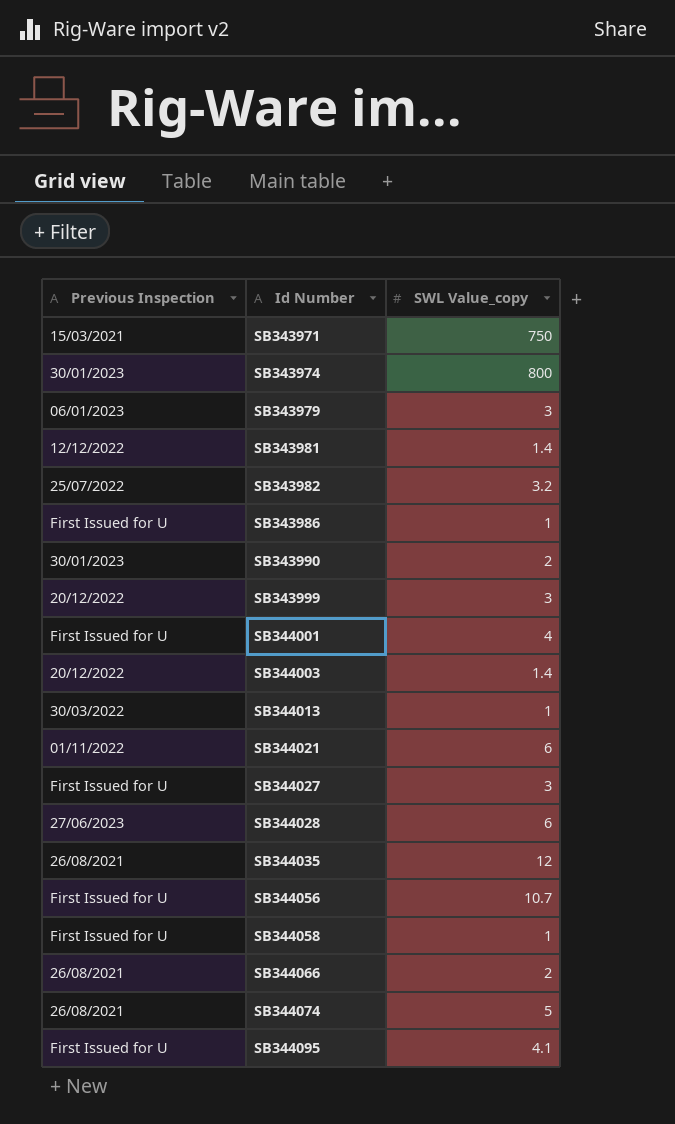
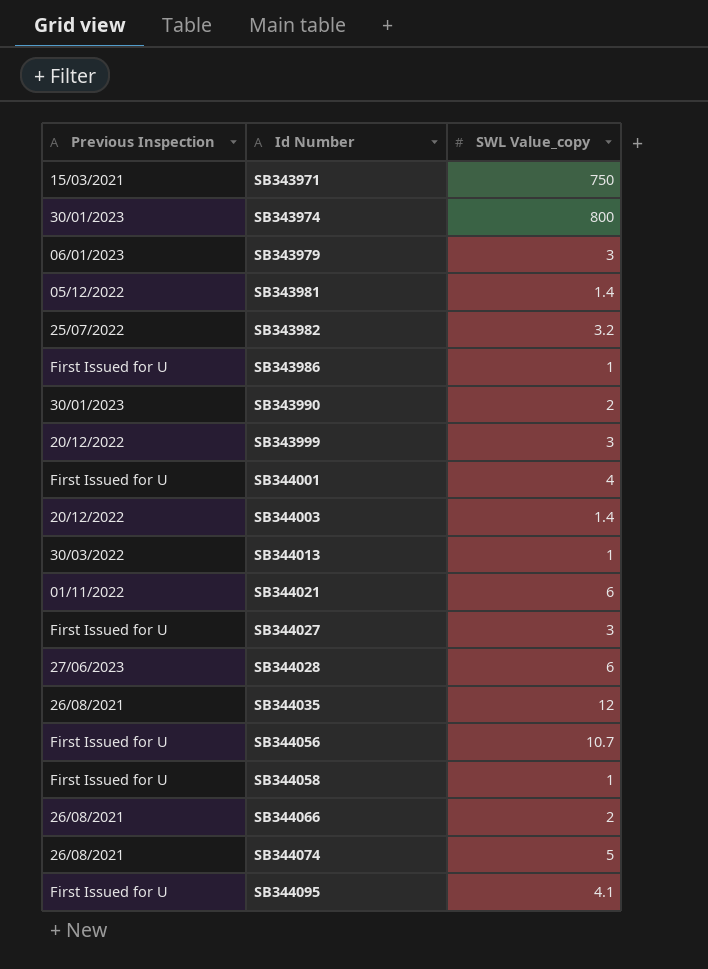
SB343981 | Previous Inspection: 12/12/2022 -> 05/12/2022

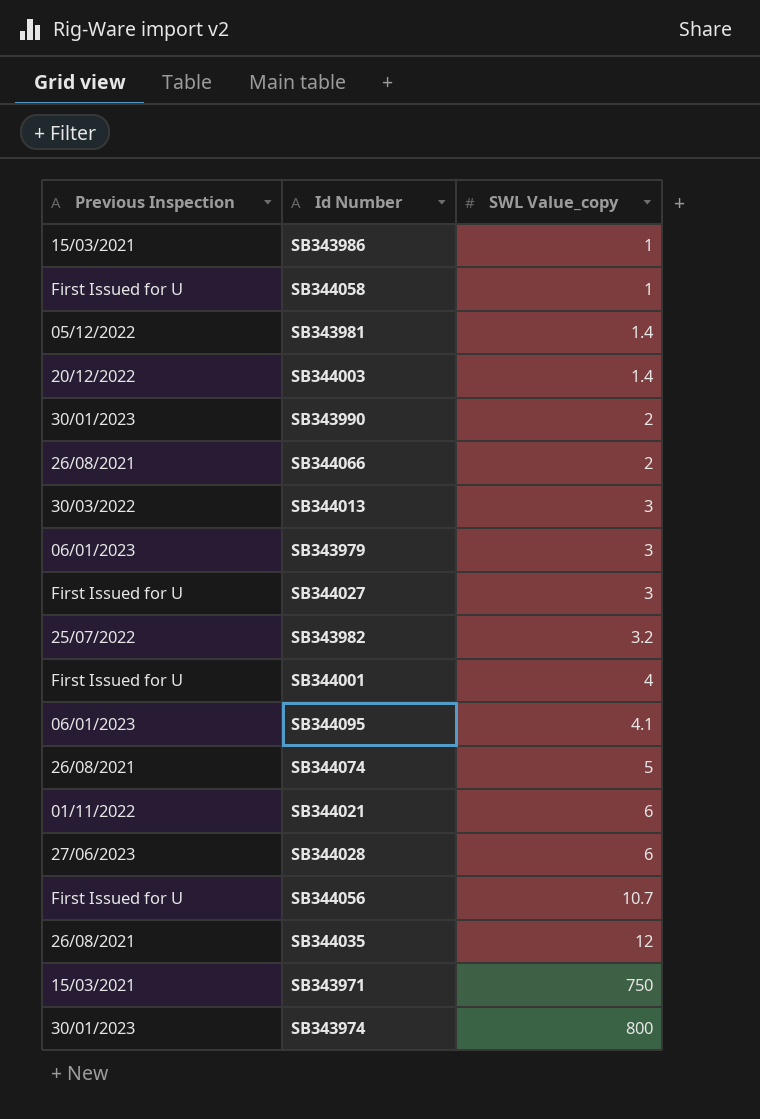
row order: Id Number ascending -> SWL Value_copy ascending
row SB343999: 20/12/2022 | 3 -> none
SB343986 | Previous Inspection: First Issued for U -> 15/03/2021
SB344013 | SWL Value_copy: 1 -> 3
SB344095 | Previous Inspection: First Issued for U -> 06/01/2023

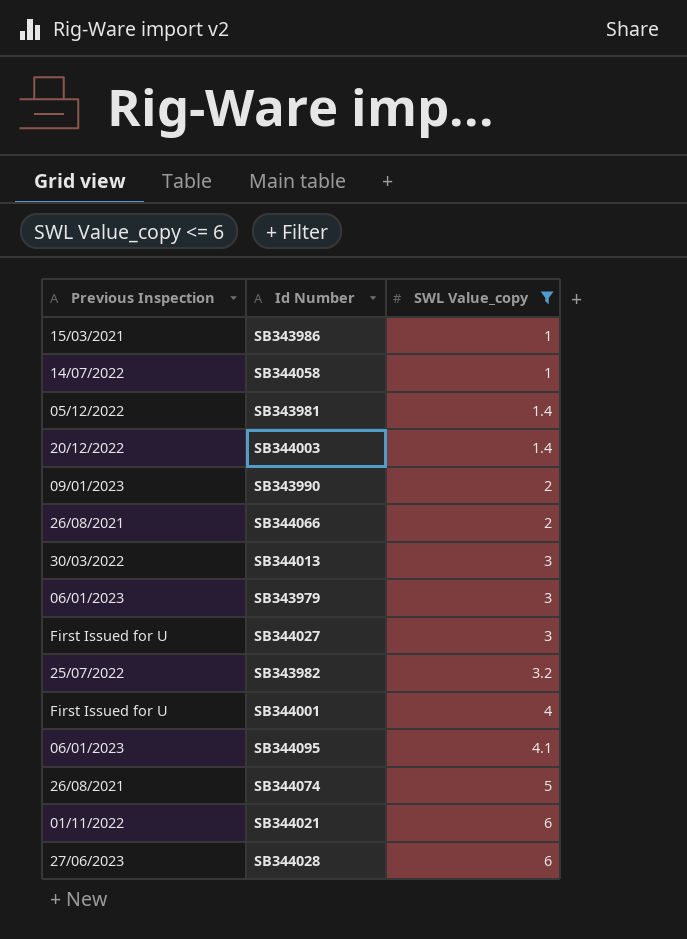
filter: none -> SWL Value_copy <= 6
SB344058 | Previous Inspection: First Issued for U -> 14/07/2022
SB343990 | Previous Inspection: 30/01/2023 -> 09/01/2023

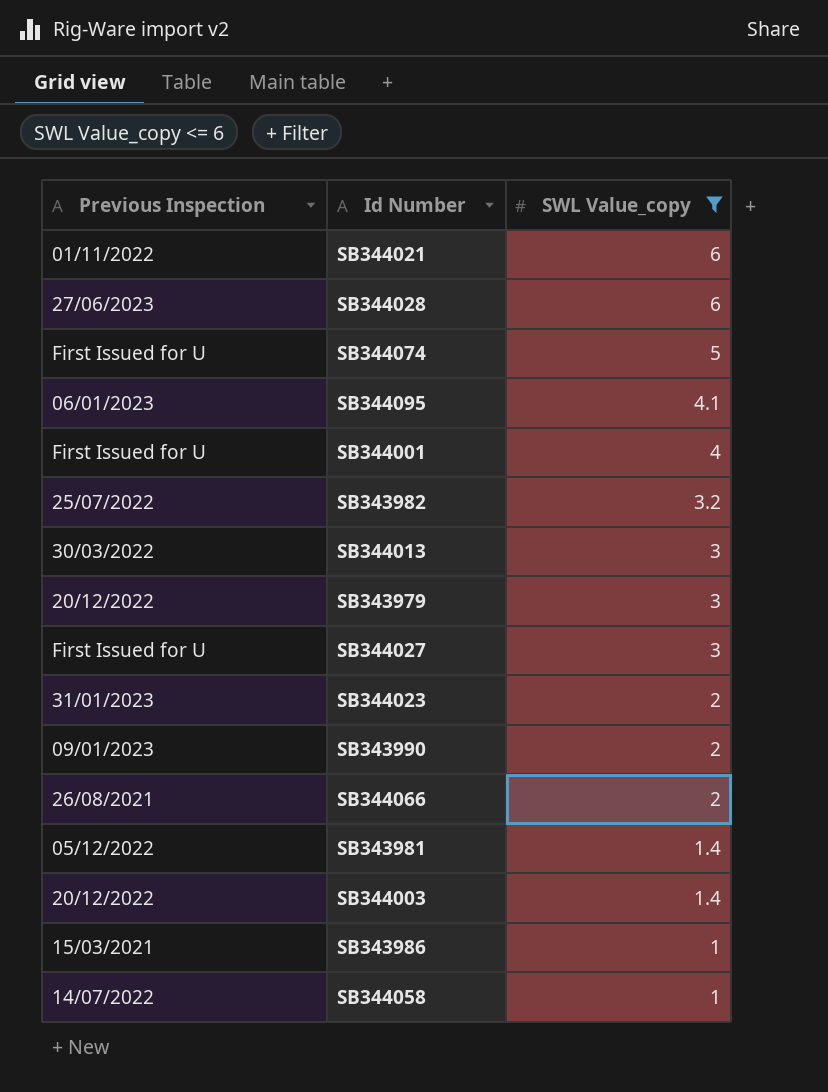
row order: SWL Value_copy ascending -> SWL Value_copy descending
SB344074 | Previous Inspection: 26/08/2021 -> First Issued for U
SB343979 | Previous Inspection: 06/01/2023 -> 20/12/2022
row SB344023: none -> 31/01/2023 | 2

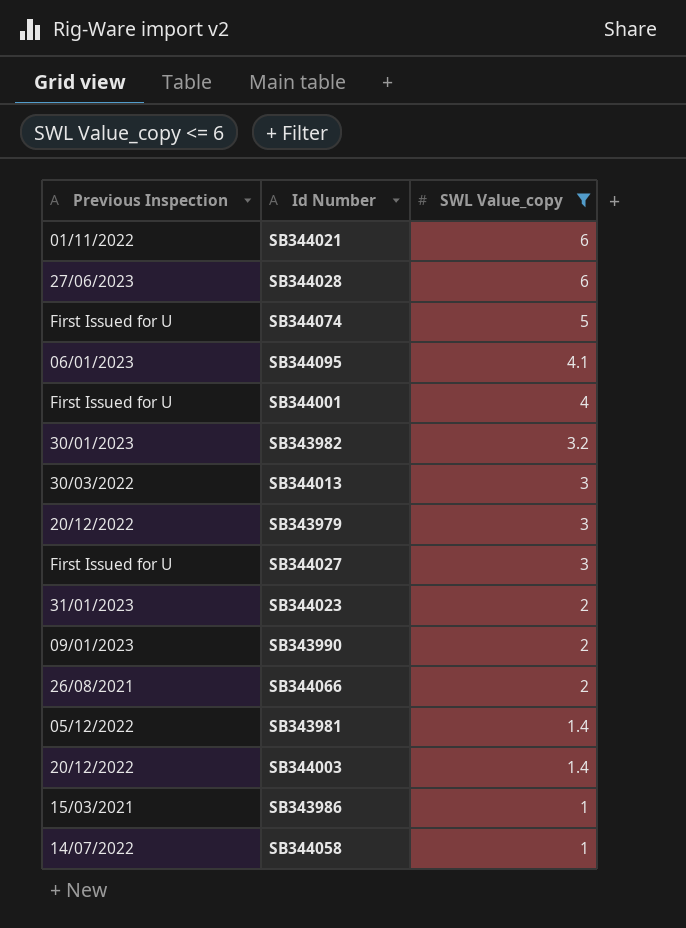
SB343982 | Previous Inspection: 25/07/2022 -> 30/01/2023

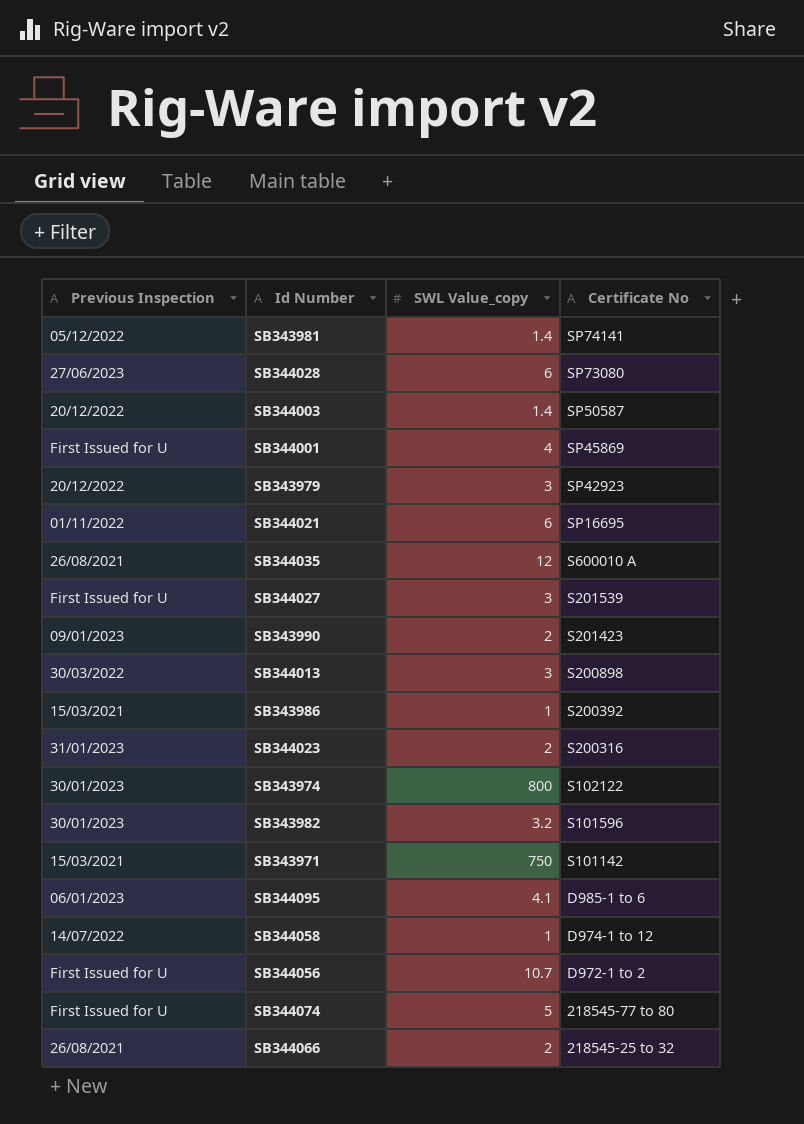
filter: SWL Value_copy <= 6 -> none
row order: SWL Value_copy descending -> Certificate No descending
column Certificate No | position: none -> 4

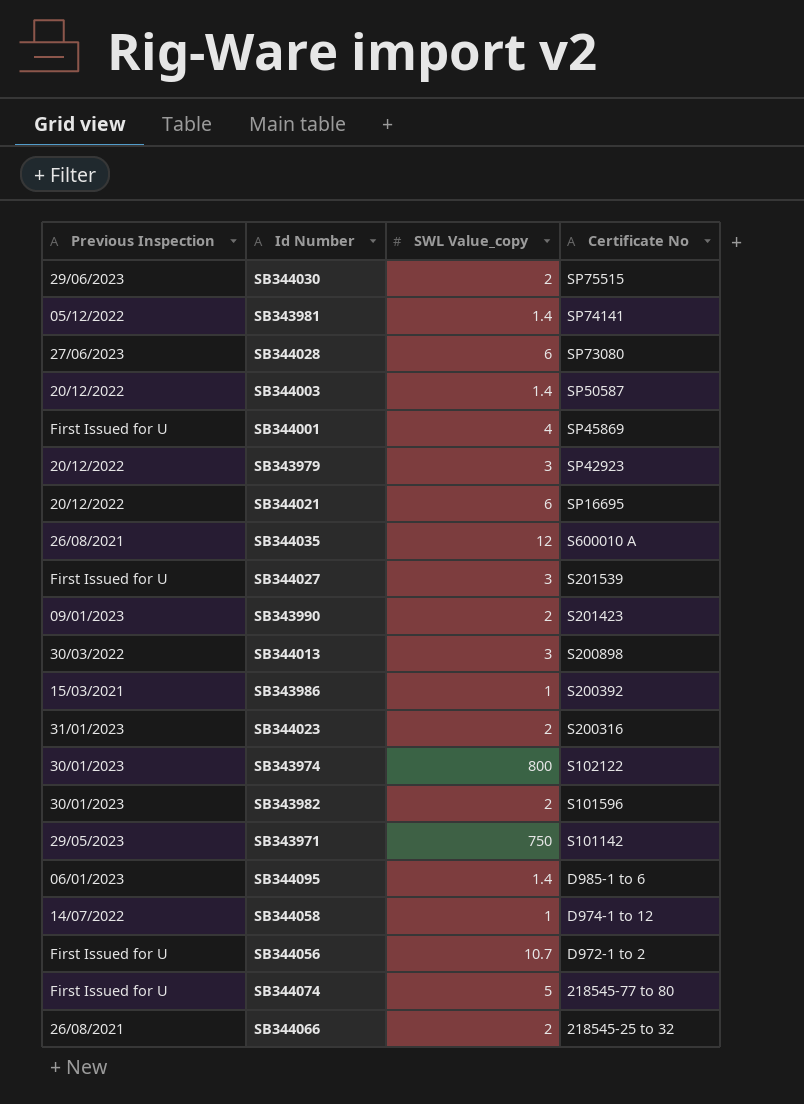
row SB344030: none -> 29/06/2023 | 2 | SP75515
SB344021 | Previous Inspection: 01/11/2022 -> 20/12/2022
SB343982 | SWL Value_copy: 3.2 -> 2
SB343971 | Previous Inspection: 15/03/2021 -> 29/05/2023
SB344095 | SWL Value_copy: 4.1 -> 1.4

